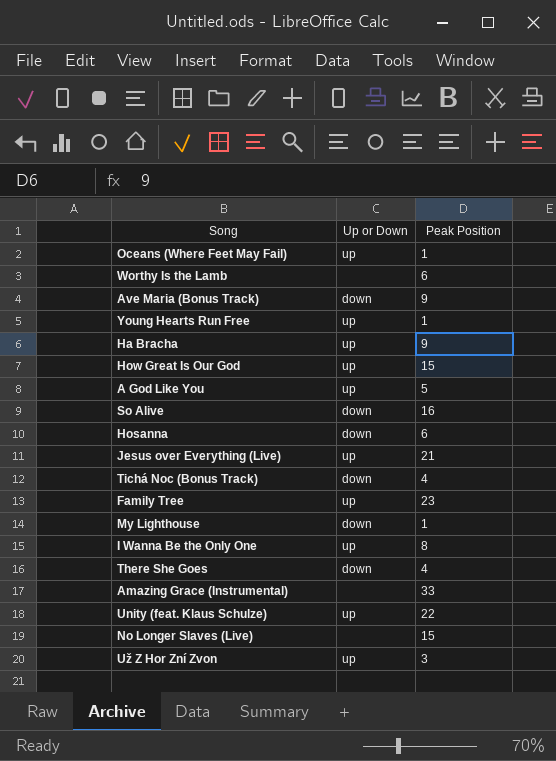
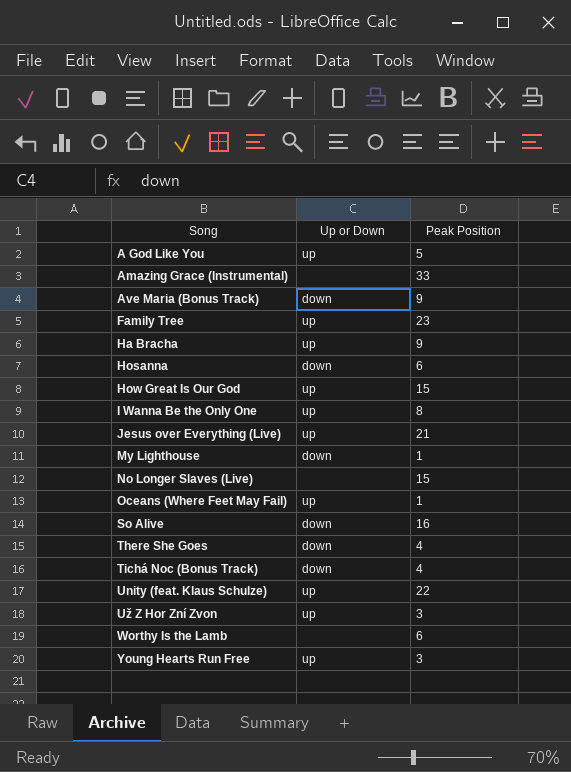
row order: none -> Song ascending
Young Hearts Run Free | Peak Position: 1 -> 3

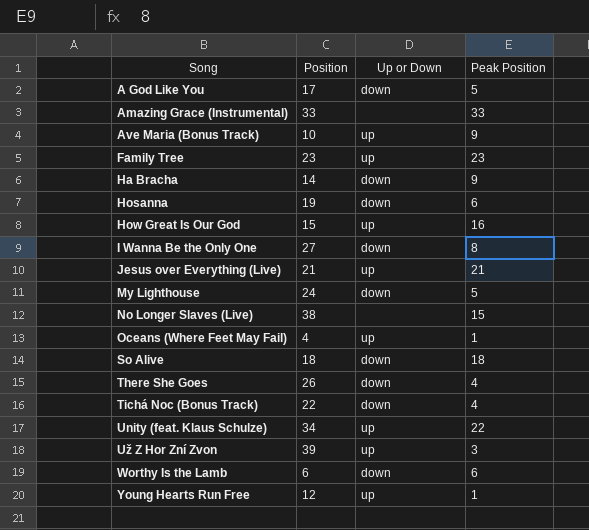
column Position | position: none -> 2
A God Like You | Up or Down: up -> down
Ave Maria (Bonus Track) | Up or Down: down -> up
Ha Bracha | Up or Down: up -> down
How Great Is Our God | Peak Position: 15 -> 16
I Wanna Be the Only One | Up or Down: up -> down
My Lighthouse | Peak Position: 1 -> 5
So Alive | Peak Position: 16 -> 18
Worthy Is the Lamb | Up or Down: none -> down
Young Hearts Run Free | Peak Position: 3 -> 1

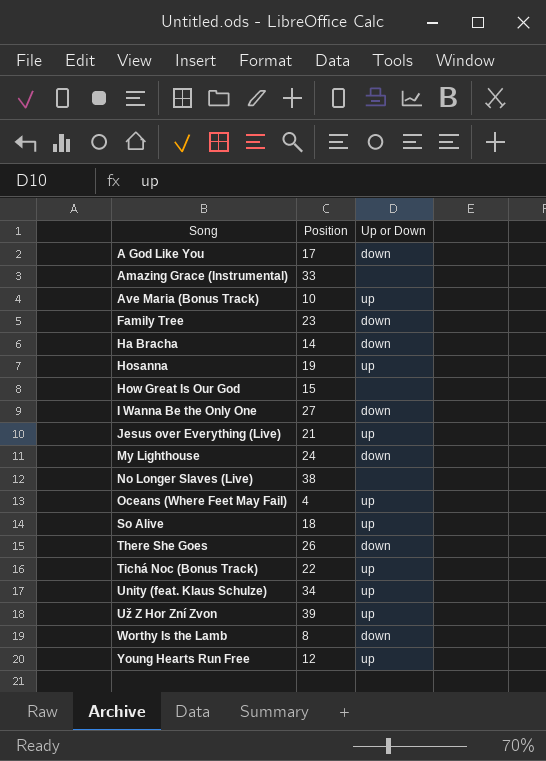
column Peak Position | position: 4 -> none
Family Tree | Up or Down: up -> down
Hosanna | Up or Down: down -> up
How Great Is Our God | Up or Down: up -> none
So Alive | Up or Down: down -> up
Tichá Noc (Bonus Track) | Up or Down: down -> up
Worthy Is the Lamb | Position: 6 -> 8

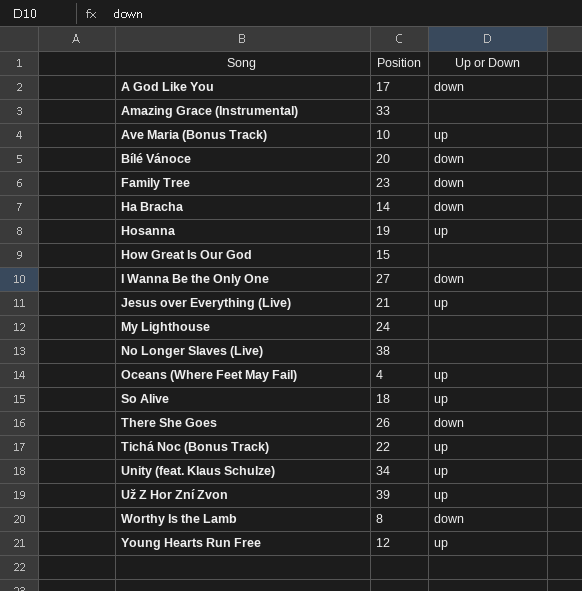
row Bílé Vánoce: none -> 20 | down
My Lighthouse | Up or Down: down -> none

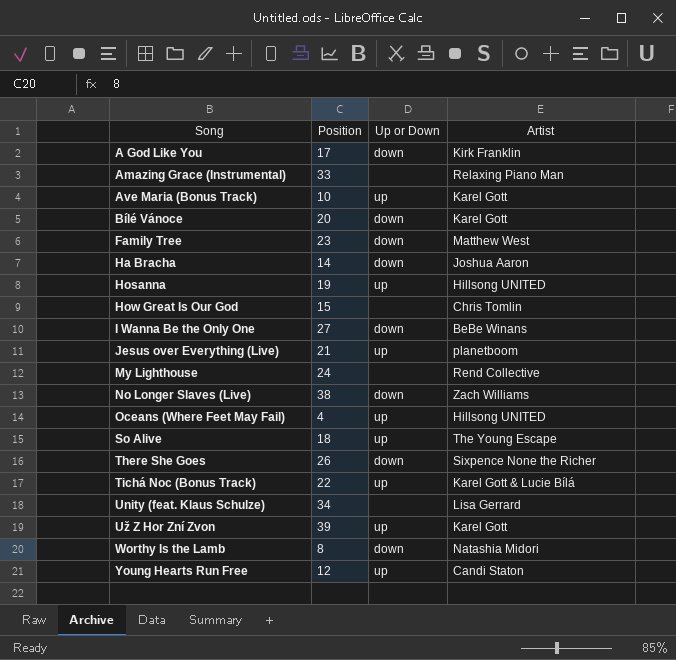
column Artist | position: none -> 4
No Longer Slaves (Live) | Up or Down: none -> down
Unity (feat. Klaus Schulze) | Up or Down: up -> none

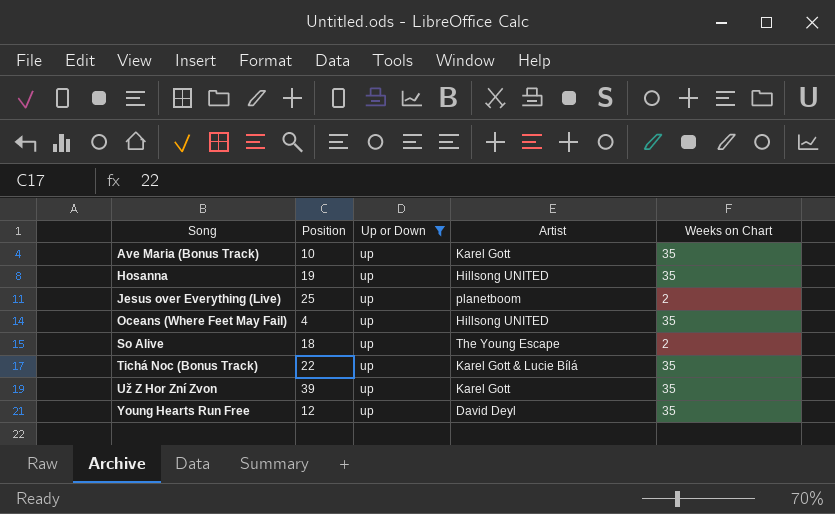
filter: none -> Up or Down = up
column Weeks on Chart | position: none -> 5
Jesus over Everything (Live) | Position: 21 -> 25
Young Hearts Run Free | Artist: Candi Staton -> David Deyl

